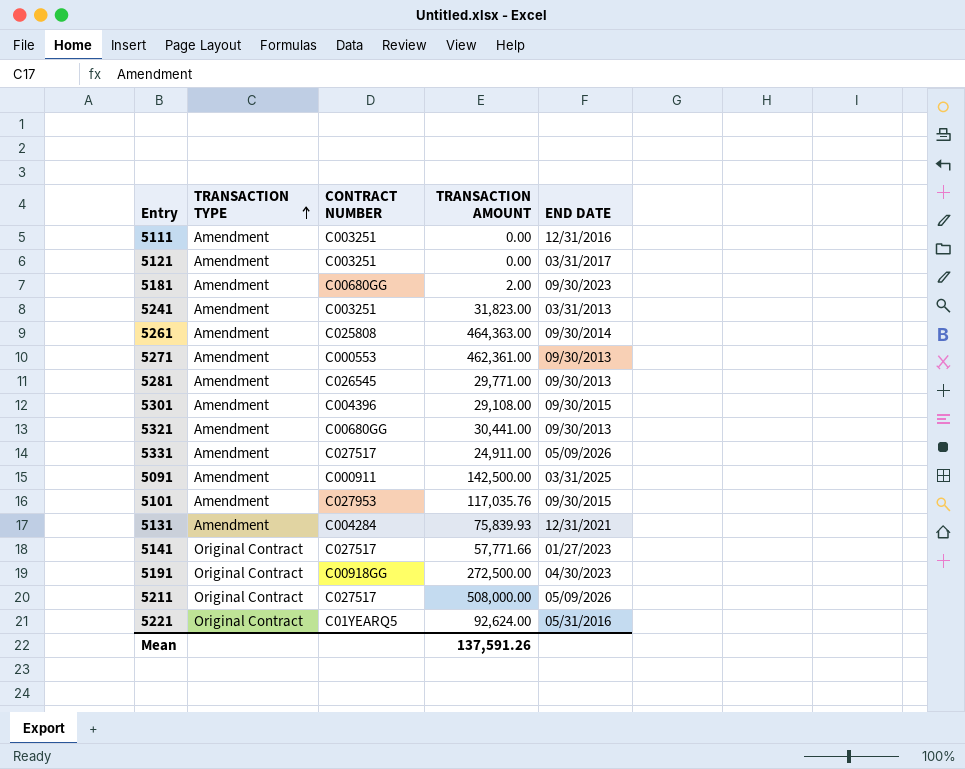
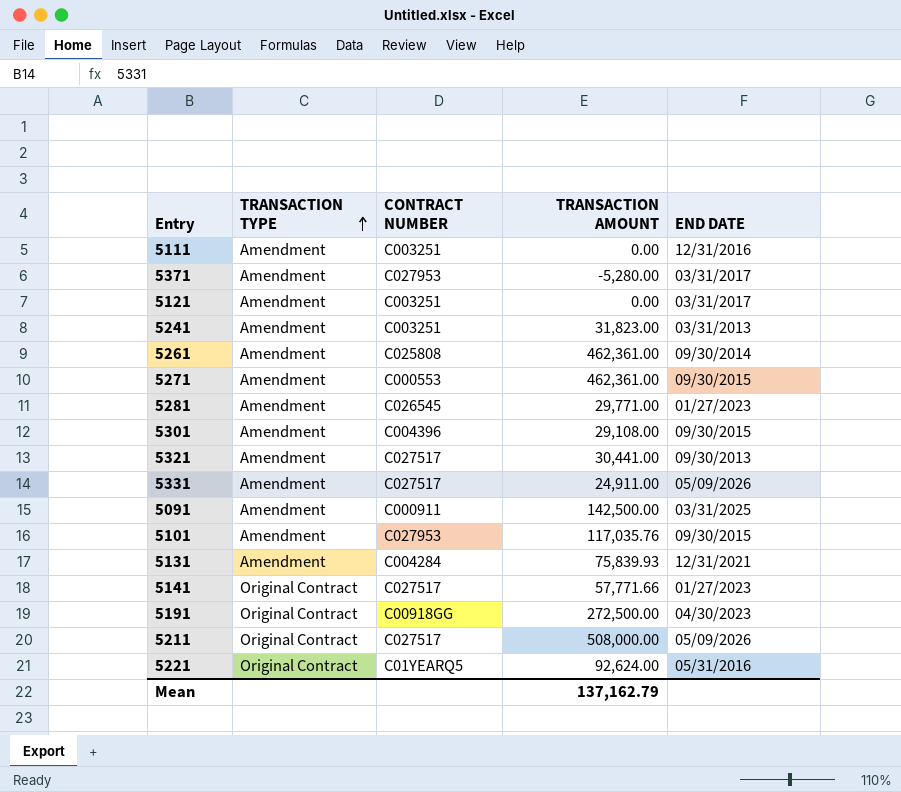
row 5181: Amendment | C00680GG | 2.00 | 09/30/2023 -> none
row 5371: none -> Amendment | C027953 | -5,280.00 | 03/31/2017
5261 | TRANSACTION AMOUNT: 464,363.00 -> 462,361.00
5271 | END DATE: 09/30/2013 -> 09/30/2015
5281 | END DATE: 09/30/2013 -> 01/27/2023
5321 | CONTRACT NUMBER: C00680GG -> C027517
Mean | TRANSACTION AMOUNT: 137,591.26 -> 137,162.79

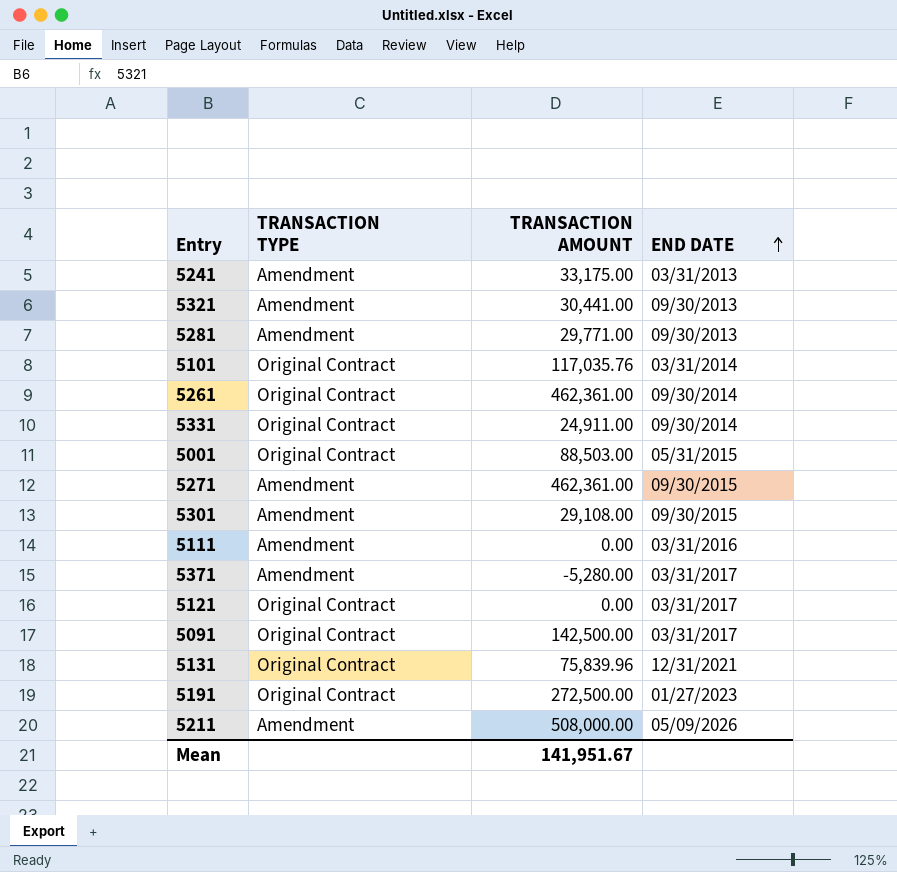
row order: TRANSACTION TYPE ascending -> END DATE ascending
column CONTRACT NUMBER | position: 3 -> none
row 5141: Original Contract | C027517 | 57,771.66 | 01/27/2023 -> none
row 5221: Original Contract | C01YEARQ5 | 92,624.00 | 05/31/2016 -> none
5241 | TRANSACTION AMOUNT: 31,823.00 -> 33,175.00
5281 | END DATE: 01/27/2023 -> 09/30/2013
5101 | TRANSACTION TYPE: Amendment -> Original Contract
5101 | END DATE: 09/30/2015 -> 03/31/2014
5261 | TRANSACTION TYPE: Amendment -> Original Contract
5331 | TRANSACTION TYPE: Amendment -> Original Contract
5331 | END DATE: 05/09/2026 -> 09/30/2014
row 5001: none -> Original Contract | 88,503.00 | 05/31/2015
5111 | END DATE: 12/31/2016 -> 03/31/2016
5121 | TRANSACTION TYPE: Amendment -> Original Contract
5091 | TRANSACTION TYPE: Amendment -> Original Contract
5091 | END DATE: 03/31/2025 -> 03/31/2017
5131 | TRANSACTION TYPE: Amendment -> Original Contract
5131 | TRANSACTION AMOUNT: 75,839.93 -> 75,839.96
5191 | END DATE: 04/30/2023 -> 01/27/2023
5211 | TRANSACTION TYPE: Original Contract -> Amendment
Mean | TRANSACTION AMOUNT: 137,162.79 -> 141,951.67

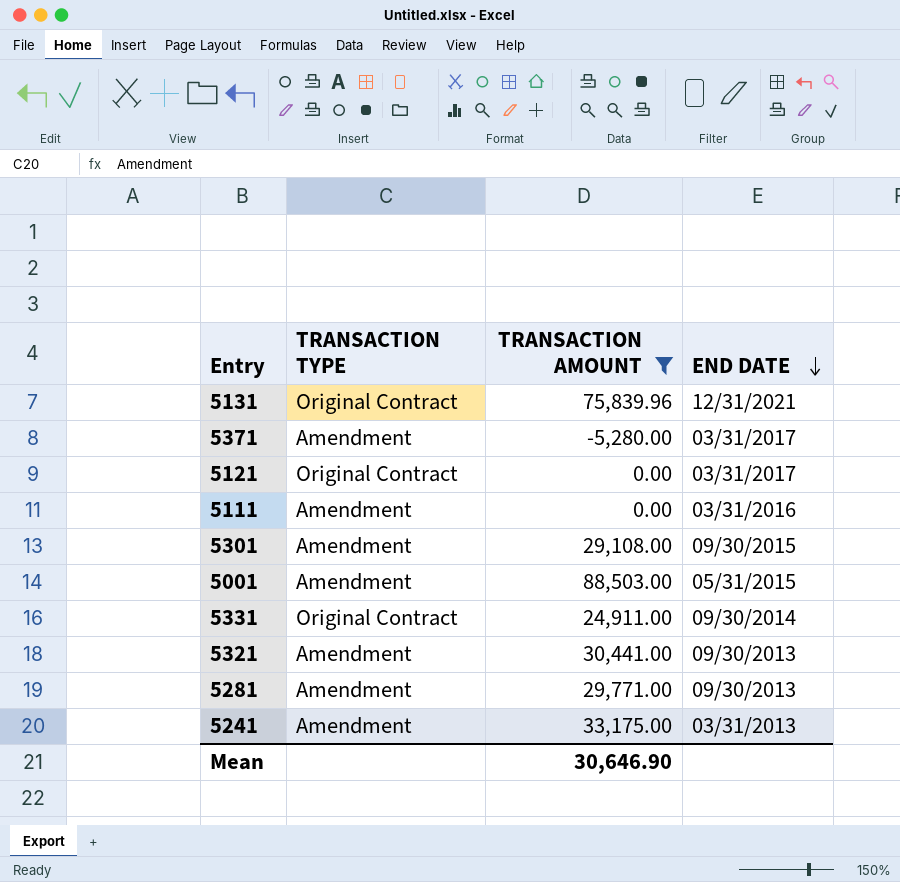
filter: none -> TRANSACTION AMOUNT <= 88,503.00
row order: END DATE ascending -> END DATE descending
5001 | TRANSACTION TYPE: Original Contract -> Amendment
Mean | TRANSACTION AMOUNT: 141,951.67 -> 30,646.90

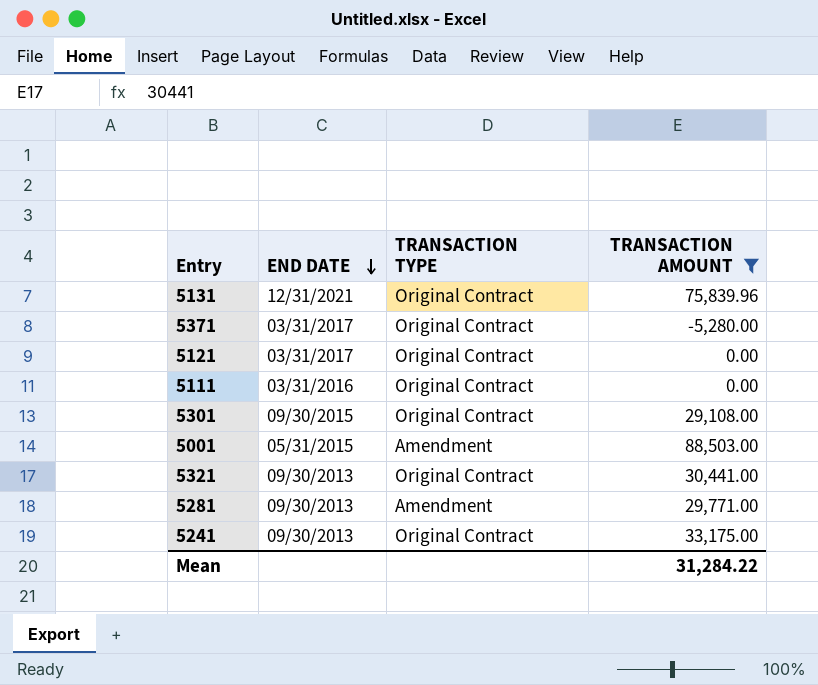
column END DATE | position: 4 -> 2
row 5331: Original Contract | 24,911.00 | 09/30/2014 -> none
5371 | TRANSACTION TYPE: Amendment -> Original Contract
5111 | TRANSACTION TYPE: Amendment -> Original Contract
5301 | TRANSACTION TYPE: Amendment -> Original Contract
5321 | TRANSACTION TYPE: Amendment -> Original Contract
5241 | END DATE: 03/31/2013 -> 09/30/2013
5241 | TRANSACTION TYPE: Amendment -> Original Contract
Mean | TRANSACTION AMOUNT: 30,646.90 -> 31,284.22

